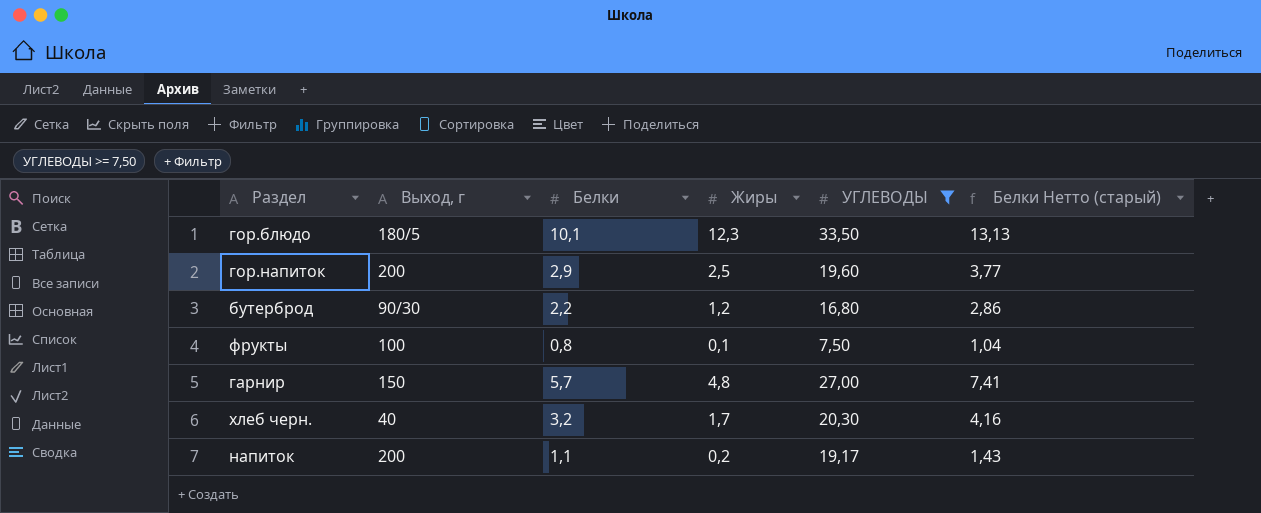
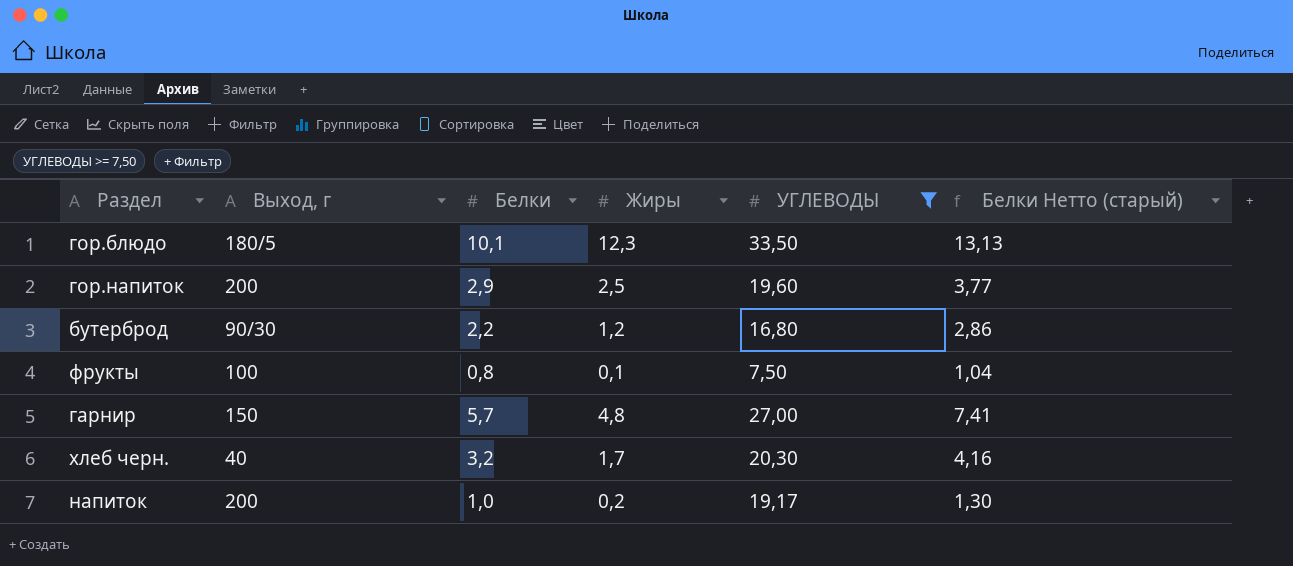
напиток | Белки: 1,1 -> 1,0
напиток | Белки Нетто (старый): 1,43 -> 1,30

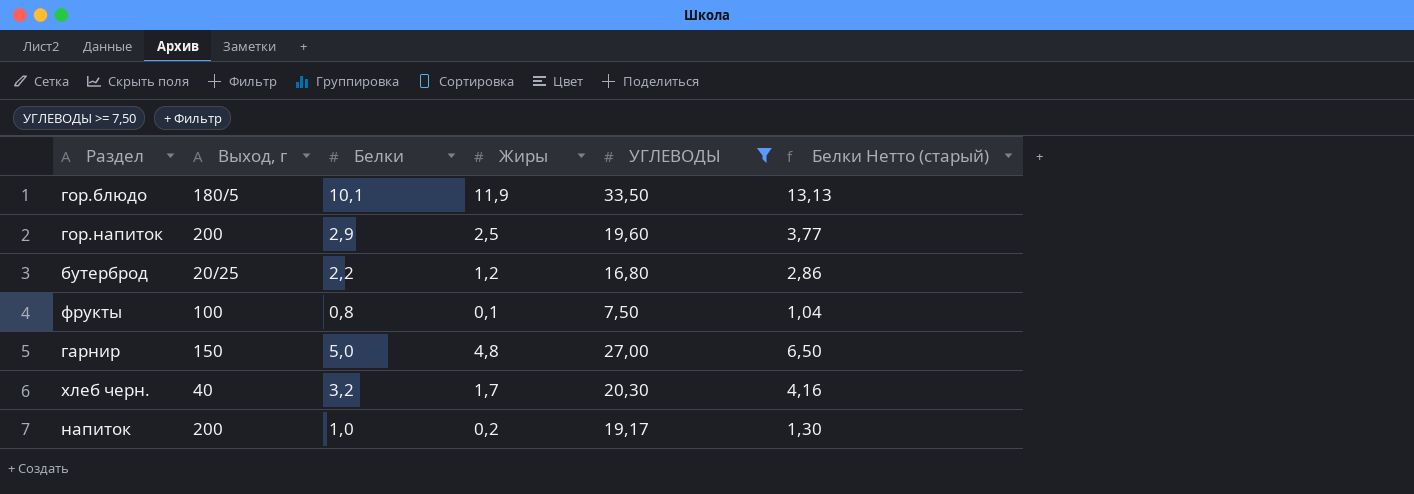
гор.блюдо | Жиры: 12,3 -> 11,9
бутерброд | Выход, г: 90/30 -> 20/25
гарнир | Белки: 5,7 -> 5,0
гарнир | Белки Нетто (старый): 7,41 -> 6,50

